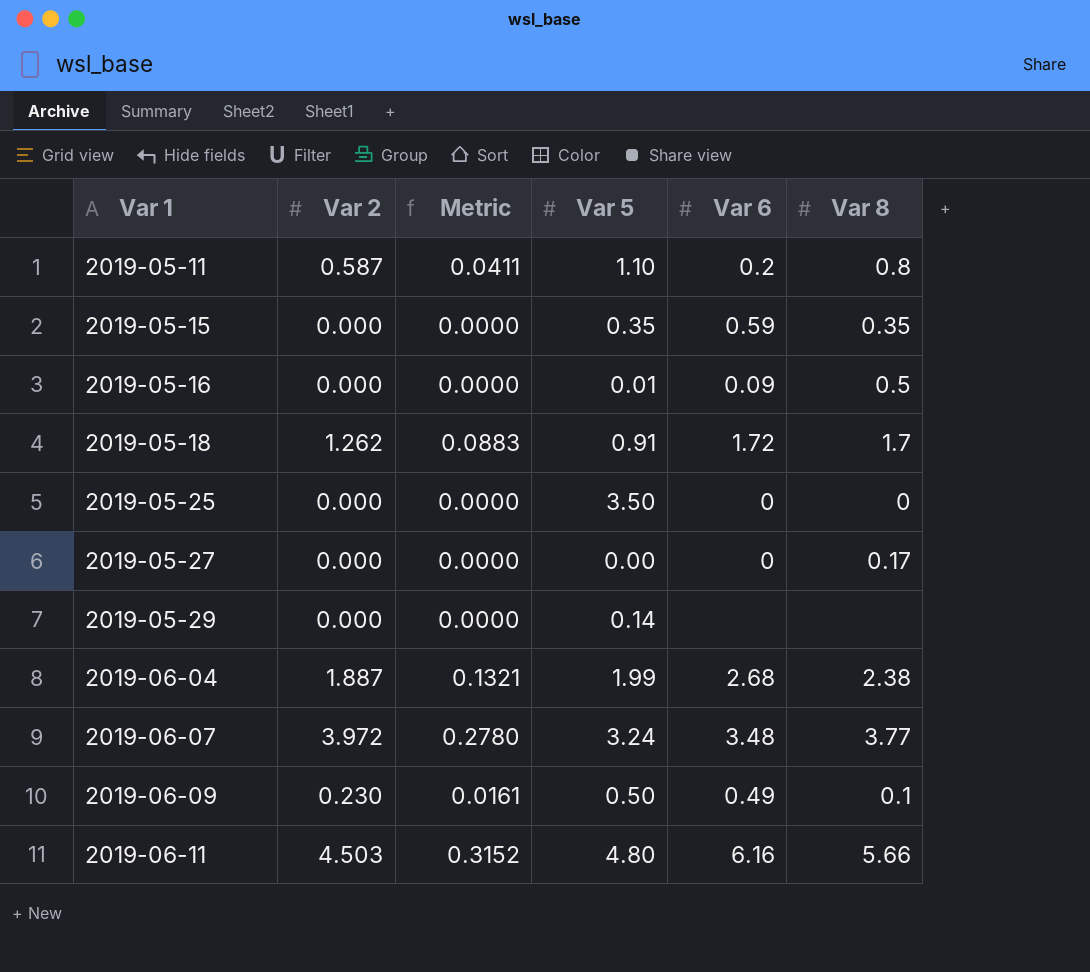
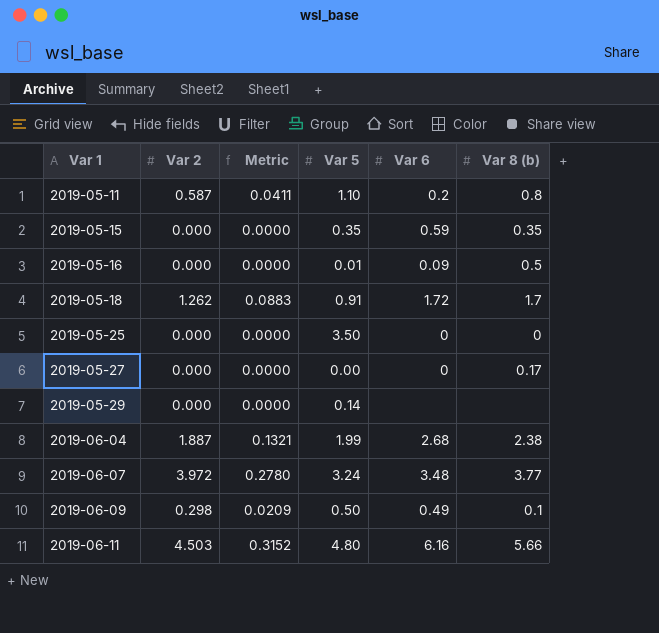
column name: Var 8 -> Var 8 (b)
2019-06-09 | Var 2: 0.230 -> 0.298
2019-06-09 | Metric: 0.0161 -> 0.0209

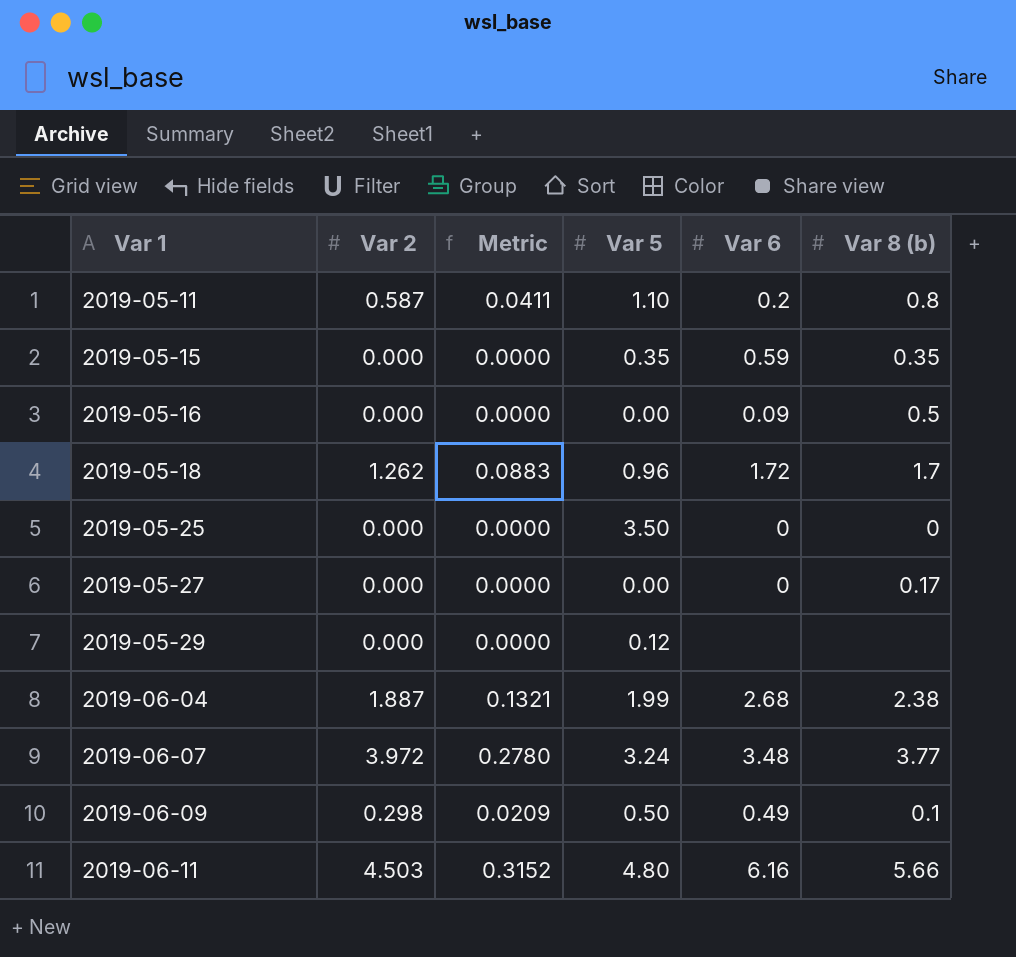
2019-05-16 | Var 5: 0.01 -> 0.00
2019-05-18 | Var 5: 0.91 -> 0.96
2019-05-29 | Var 5: 0.14 -> 0.12

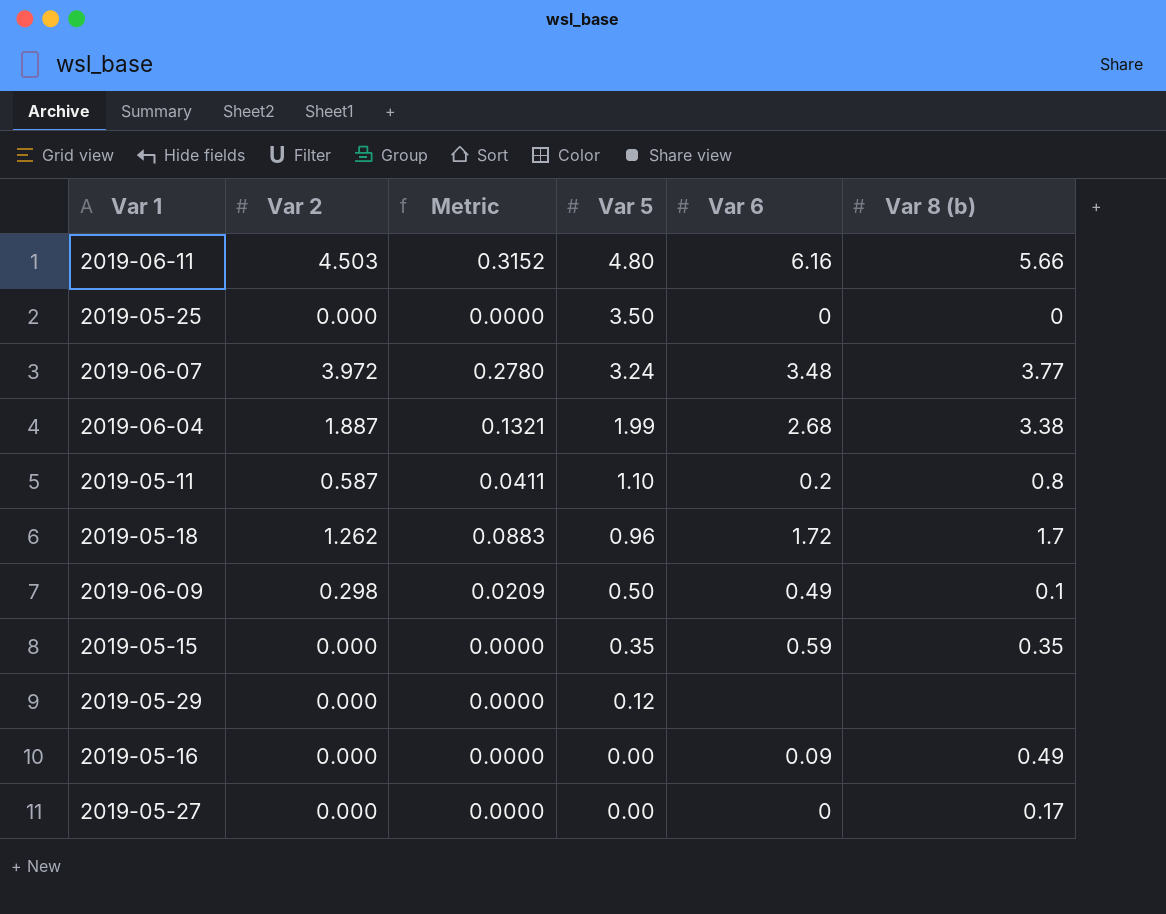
row order: Var 1 ascending -> Var 5 descending
2019-06-04 | Var 8 (b): 2.38 -> 3.38
2019-05-16 | Var 8 (b): 0.5 -> 0.49

